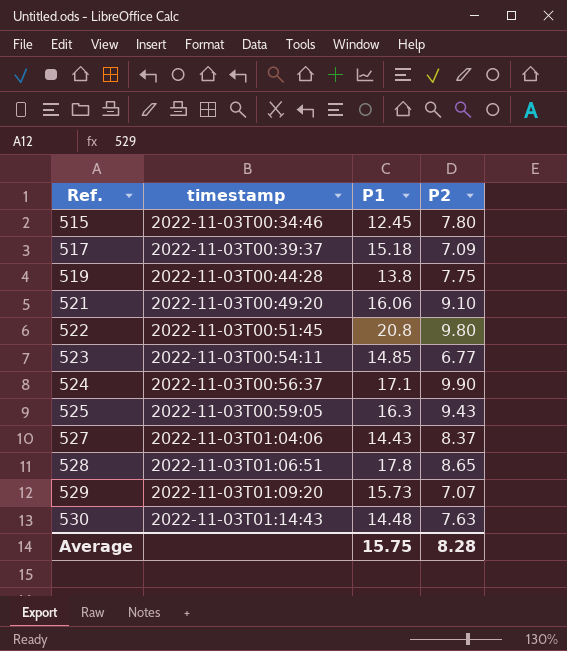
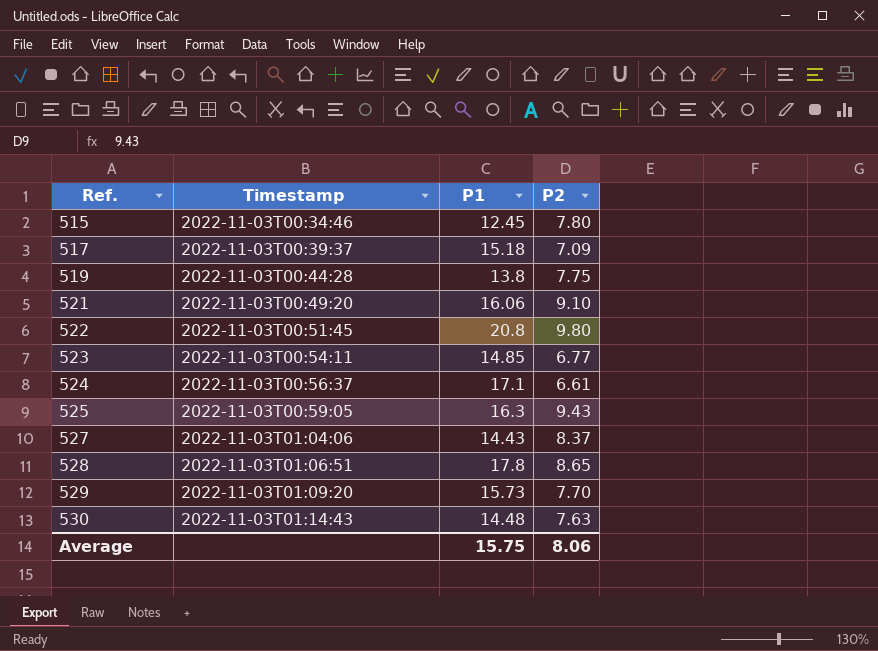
column name: timestamp -> Timestamp
524 | P2: 9.90 -> 6.61
529 | P2: 7.07 -> 7.70
Average | P2: 8.28 -> 8.06

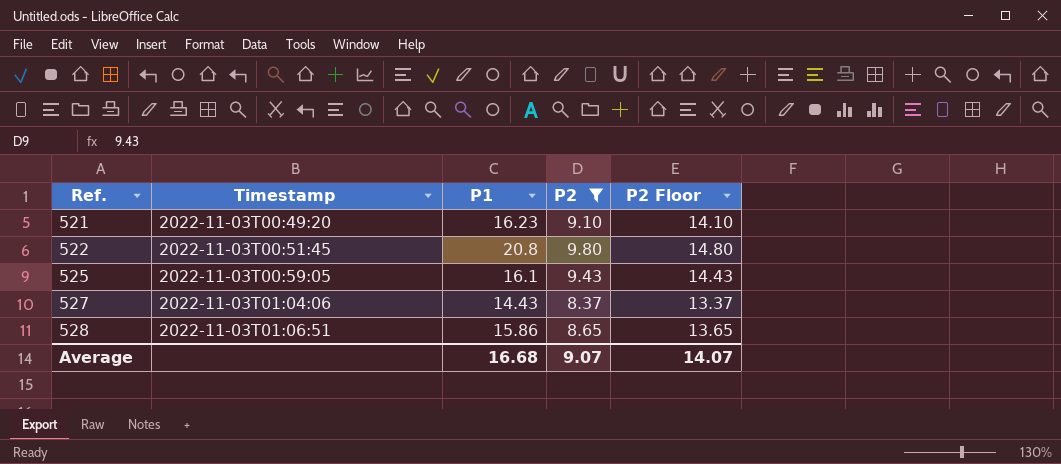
filter: none -> P2 >= 8.37
column P2 Floor | formula: none -> [P2] + 5
521 | P1: 16.06 -> 16.23
525 | P1: 16.3 -> 16.1
528 | P1: 17.8 -> 15.86
Average | P1: 15.75 -> 16.68
Average | P2: 8.06 -> 9.07

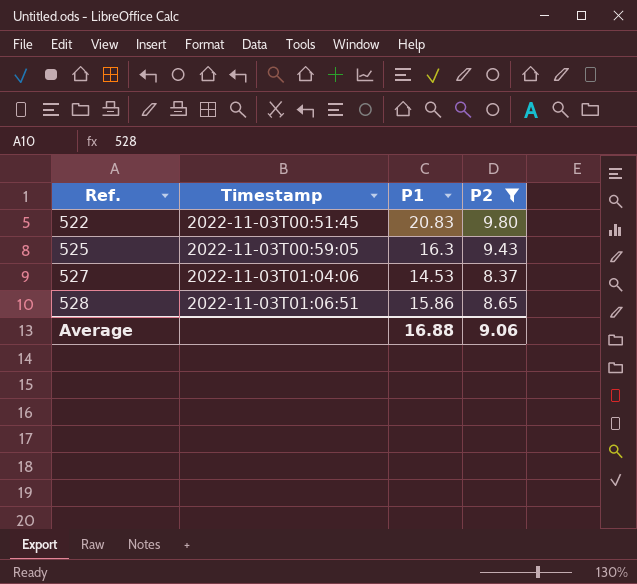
column P2 Floor | formula: [P2] + 5 -> none
row 521: 2022-11-03T00:49:20 | 16.23 | 9.10 | 14.10 -> none
522 | P1: 20.8 -> 20.83
525 | P1: 16.1 -> 16.3
527 | P1: 14.43 -> 14.53
Average | P1: 16.68 -> 16.88
Average | P2: 9.07 -> 9.06

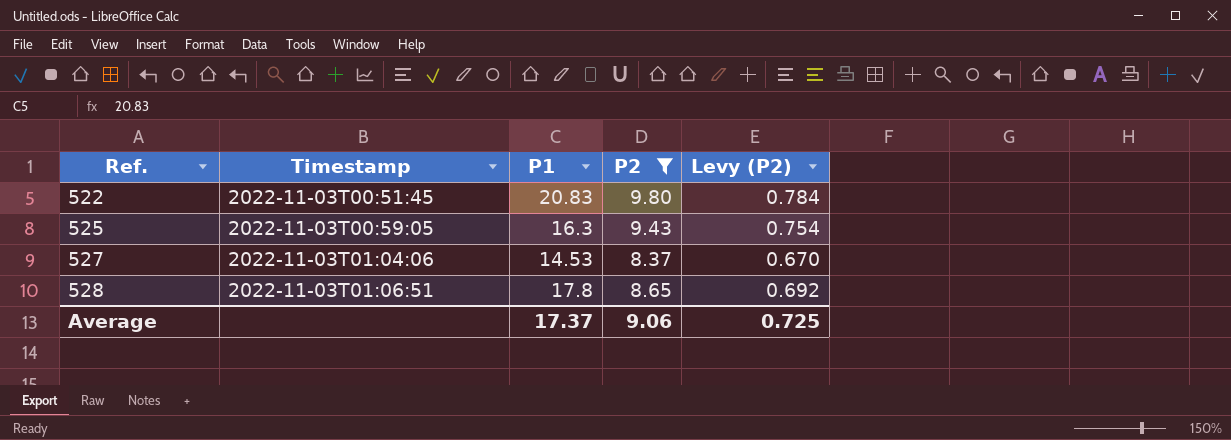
column Levy (P2) | formula: none -> [P2] * 0.08
528 | P1: 15.86 -> 17.8
Average | P1: 16.88 -> 17.37

